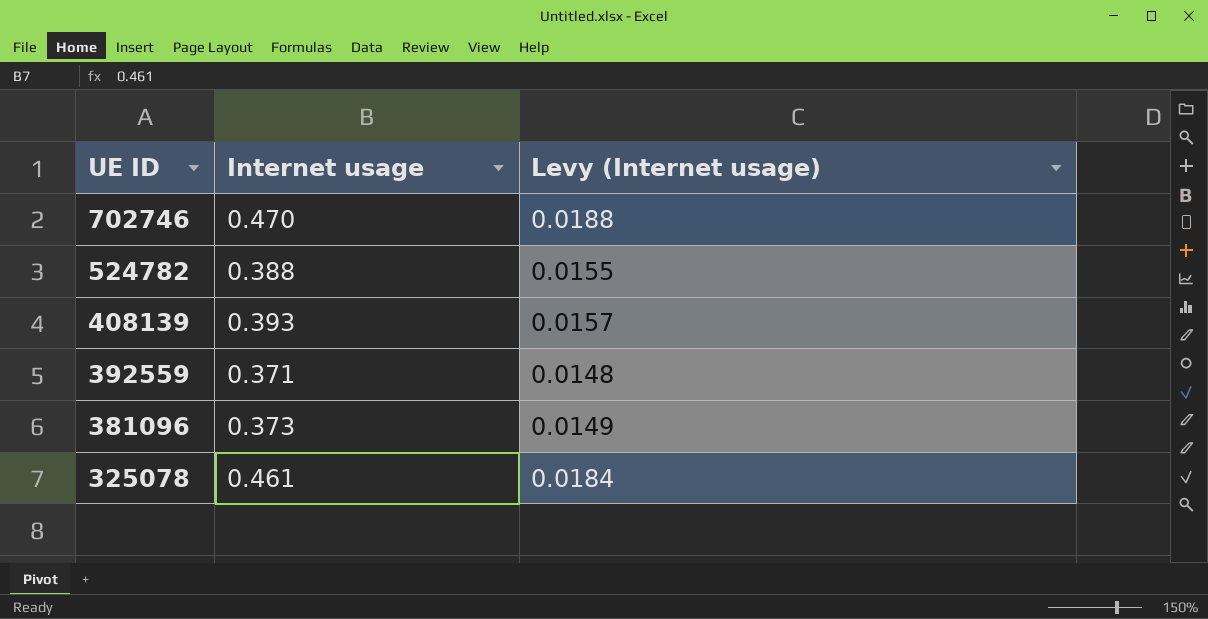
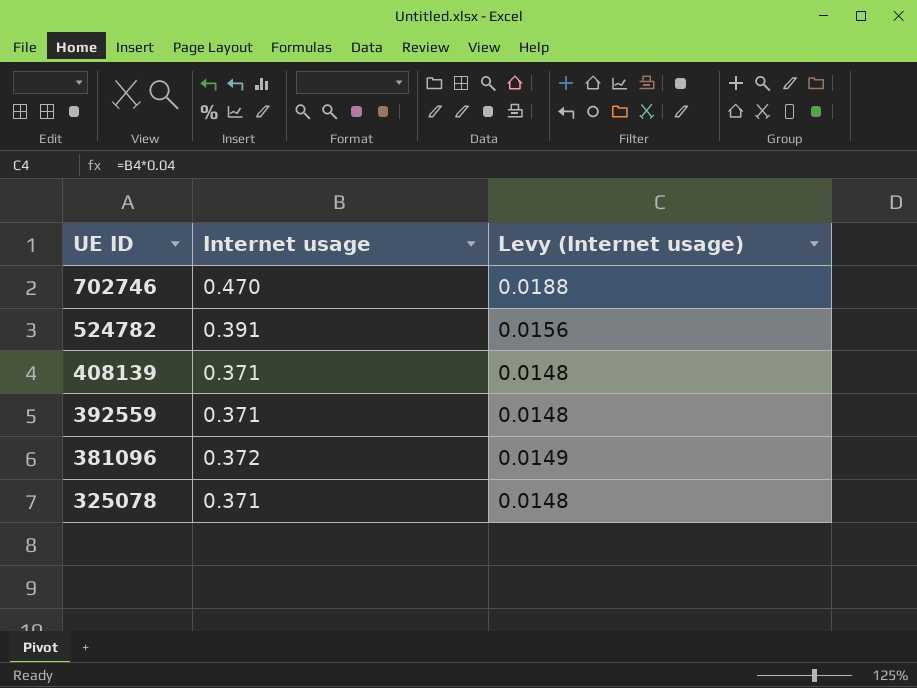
524782 | Internet usage: 0.388 -> 0.391
524782 | Levy (Internet usage): 0.0155 -> 0.0156
408139 | Internet usage: 0.393 -> 0.371
408139 | Levy (Internet usage): 0.0157 -> 0.0148
381096 | Internet usage: 0.373 -> 0.372
325078 | Internet usage: 0.461 -> 0.371
325078 | Levy (Internet usage): 0.0184 -> 0.0148

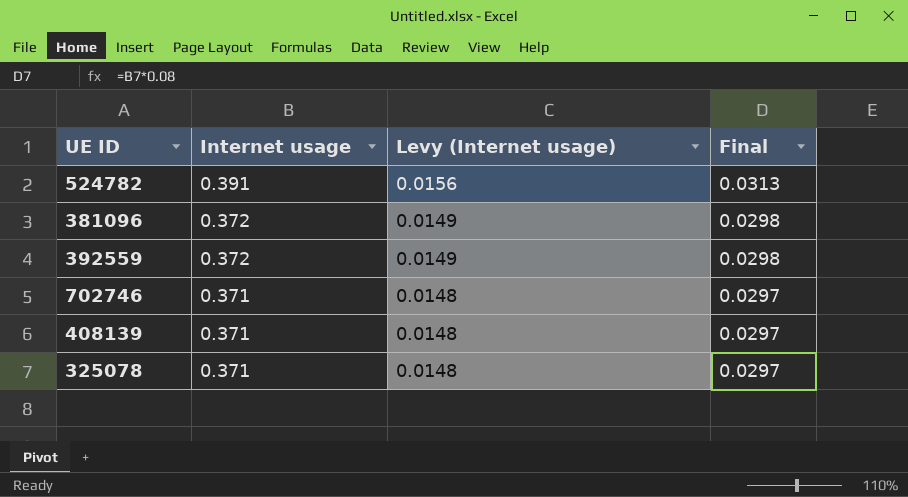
row order: UE ID descending -> Internet usage descending
column Final | formula: none -> [Internet usage] * 0.08
392559 | Internet usage: 0.371 -> 0.372
392559 | Levy (Internet usage): 0.0148 -> 0.0149
702746 | Internet usage: 0.470 -> 0.371
702746 | Levy (Internet usage): 0.0188 -> 0.0148

